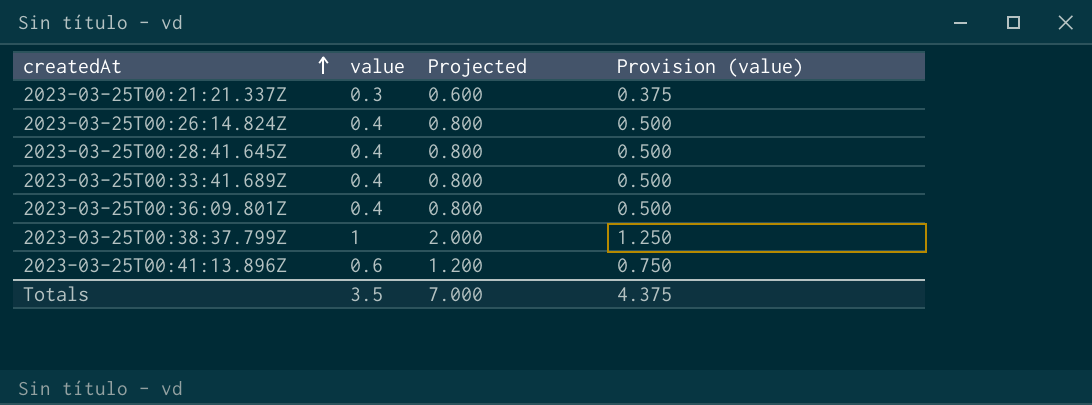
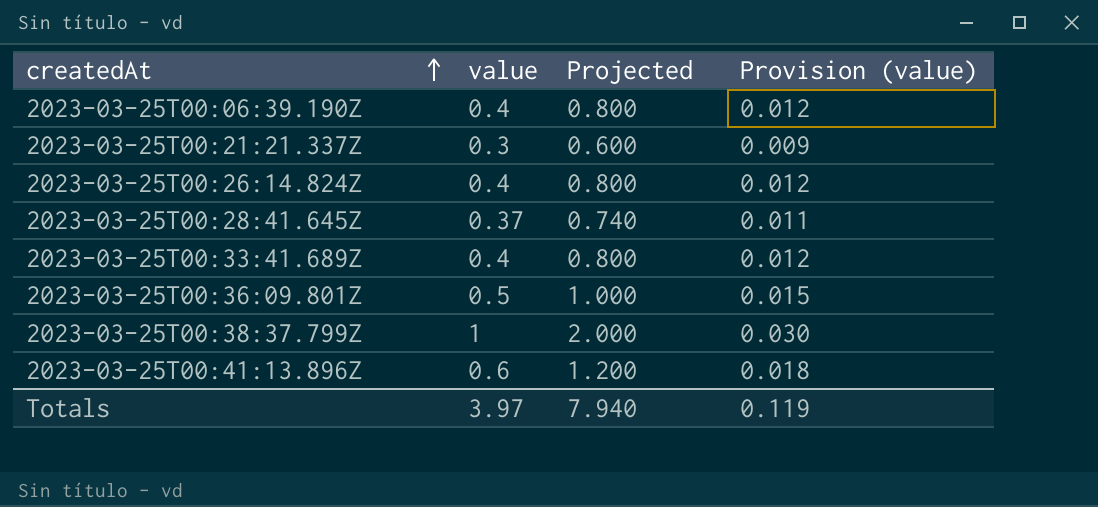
column Provision (value) | formula: [value] * 1.25 -> [value] * 0.03
row 2023-03-25T00:06:39.190Z: none -> 0.4 | 0.800 | 0.012
2023-03-25T00:28:41.645Z | value: 0.4 -> 0.37
2023-03-25T00:28:41.645Z | Projected: 0.800 -> 0.740
2023-03-25T00:36:09.801Z | value: 0.4 -> 0.5
2023-03-25T00:36:09.801Z | Projected: 0.800 -> 1.000
Totals | value: 3.5 -> 3.97
Totals | Projected: 7.000 -> 7.940
Totals | Provision (value): 4.375 -> 0.119

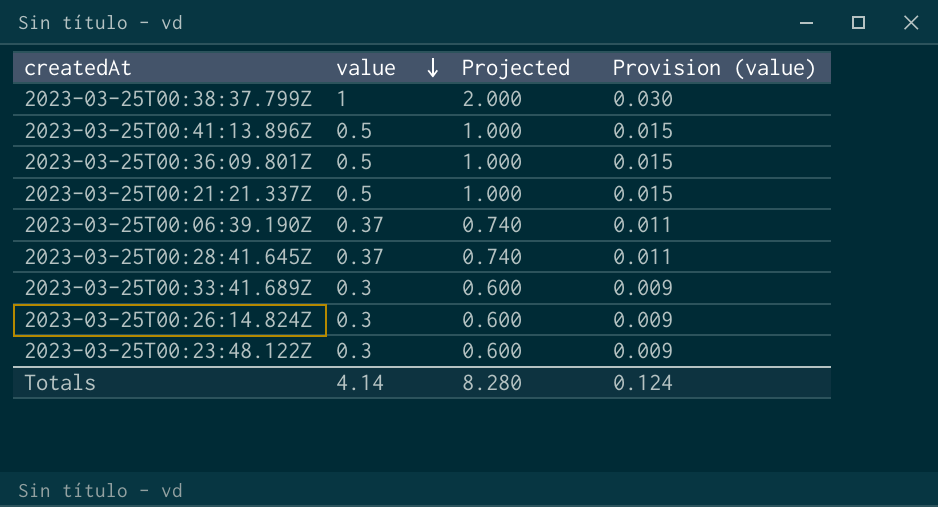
row order: createdAt ascending -> value descending
2023-03-25T00:41:13.896Z | value: 0.6 -> 0.5
2023-03-25T00:41:13.896Z | Projected: 1.200 -> 1.000
2023-03-25T00:41:13.896Z | Provision (value): 0.018 -> 0.015
2023-03-25T00:21:21.337Z | value: 0.3 -> 0.5
2023-03-25T00:21:21.337Z | Projected: 0.600 -> 1.000
2023-03-25T00:21:21.337Z | Provision (value): 0.009 -> 0.015
2023-03-25T00:06:39.190Z | value: 0.4 -> 0.37
2023-03-25T00:06:39.190Z | Projected: 0.800 -> 0.740
2023-03-25T00:06:39.190Z | Provision (value): 0.012 -> 0.011
2023-03-25T00:33:41.689Z | value: 0.4 -> 0.3
2023-03-25T00:33:41.689Z | Projected: 0.800 -> 0.600
2023-03-25T00:33:41.689Z | Provision (value): 0.012 -> 0.009
2023-03-25T00:26:14.824Z | value: 0.4 -> 0.3
2023-03-25T00:26:14.824Z | Projected: 0.800 -> 0.600
2023-03-25T00:26:14.824Z | Provision (value): 0.012 -> 0.009
row 2023-03-25T00:23:48.122Z: none -> 0.3 | 0.600 | 0.009
Totals | value: 3.97 -> 4.14
Totals | Projected: 7.940 -> 8.280
Totals | Provision (value): 0.119 -> 0.124

